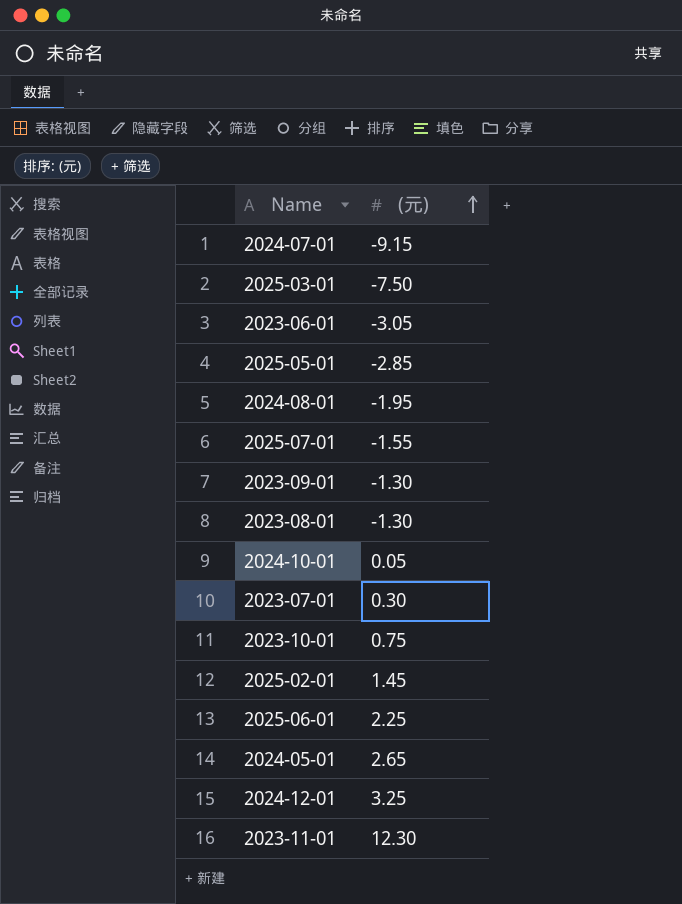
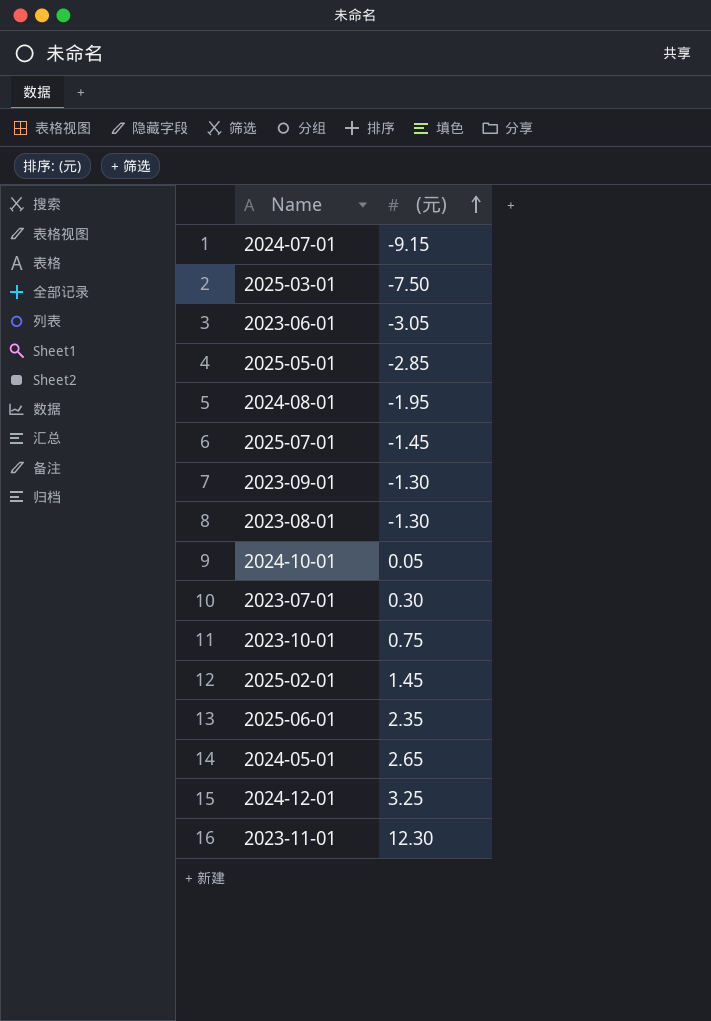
2025-07-01 | (元): -1.55 -> -1.45
2025-06-01 | (元): 2.25 -> 2.35

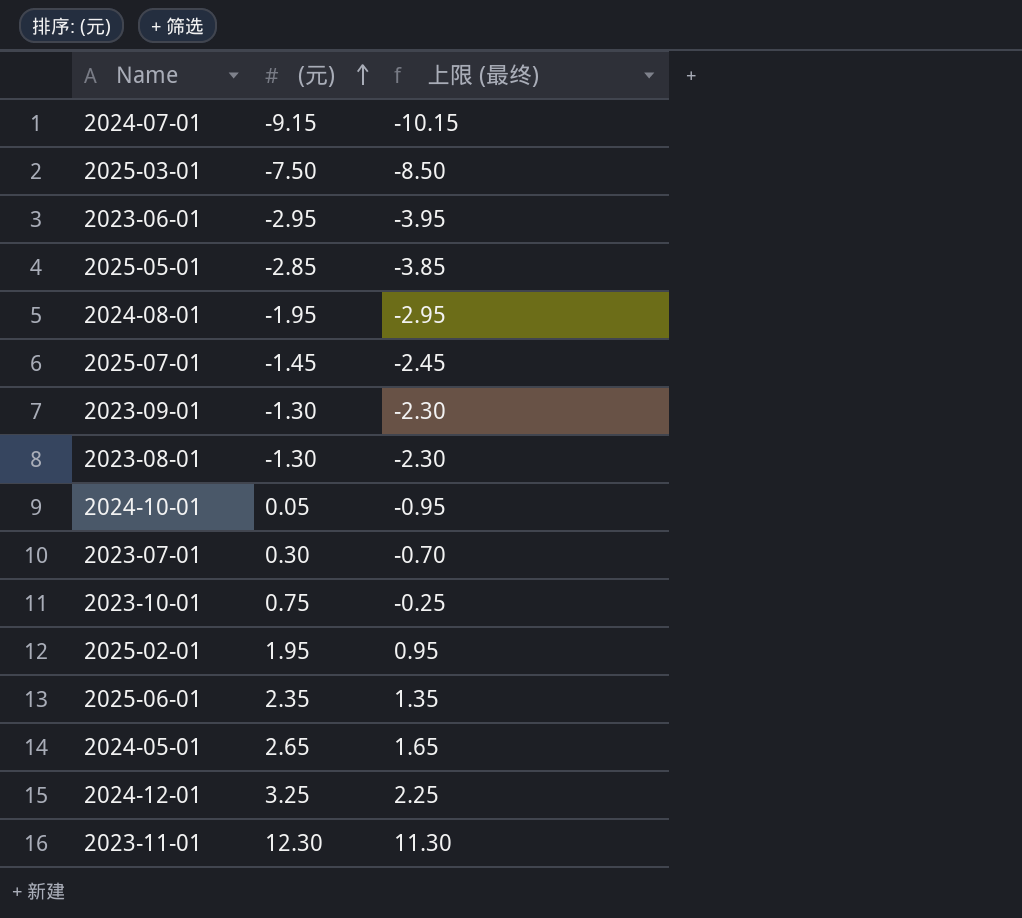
column 上限 (最终) | formula: none -> [(元)] - 1
2023-06-01 | (元): -3.05 -> -2.95
2025-02-01 | (元): 1.45 -> 1.95

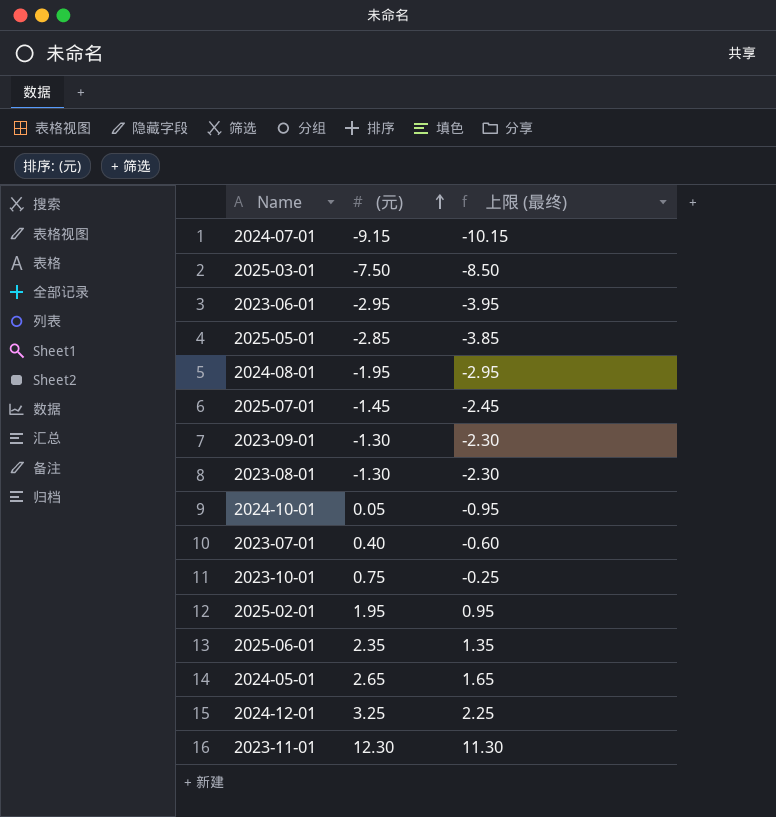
2023-07-01 | (元): 0.30 -> 0.40
2023-07-01 | 上限 (最终): -0.70 -> -0.60

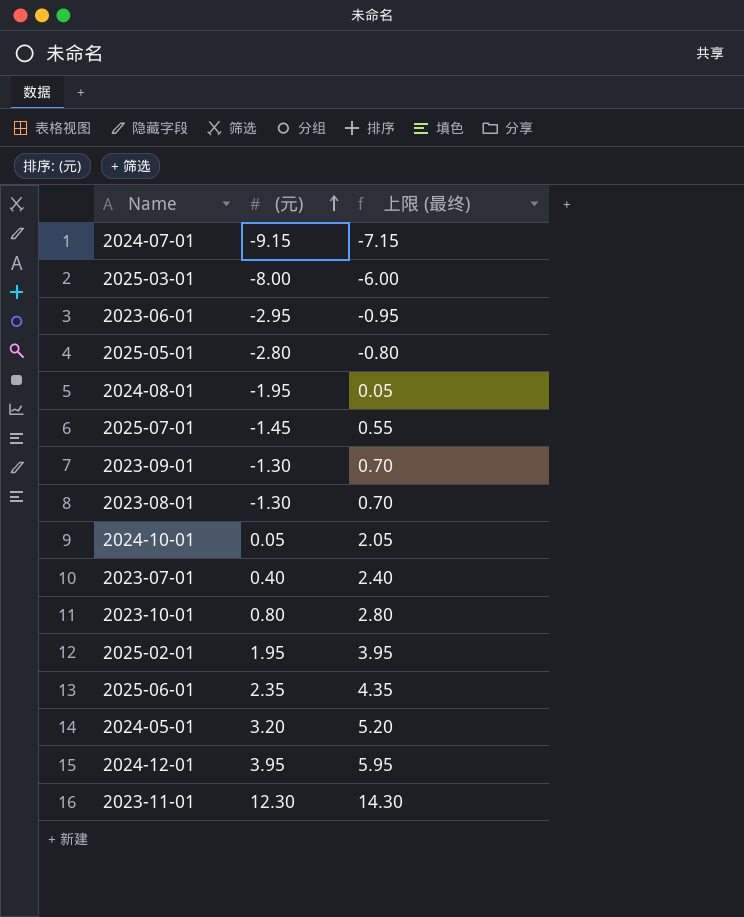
column 上限 (最终) | formula: [(元)] - 1 -> [(元)] + 2
2025-03-01 | (元): -7.50 -> -8.00
2025-05-01 | (元): -2.85 -> -2.80
2023-10-01 | (元): 0.75 -> 0.80
2024-05-01 | (元): 2.65 -> 3.20
2024-12-01 | (元): 3.25 -> 3.95

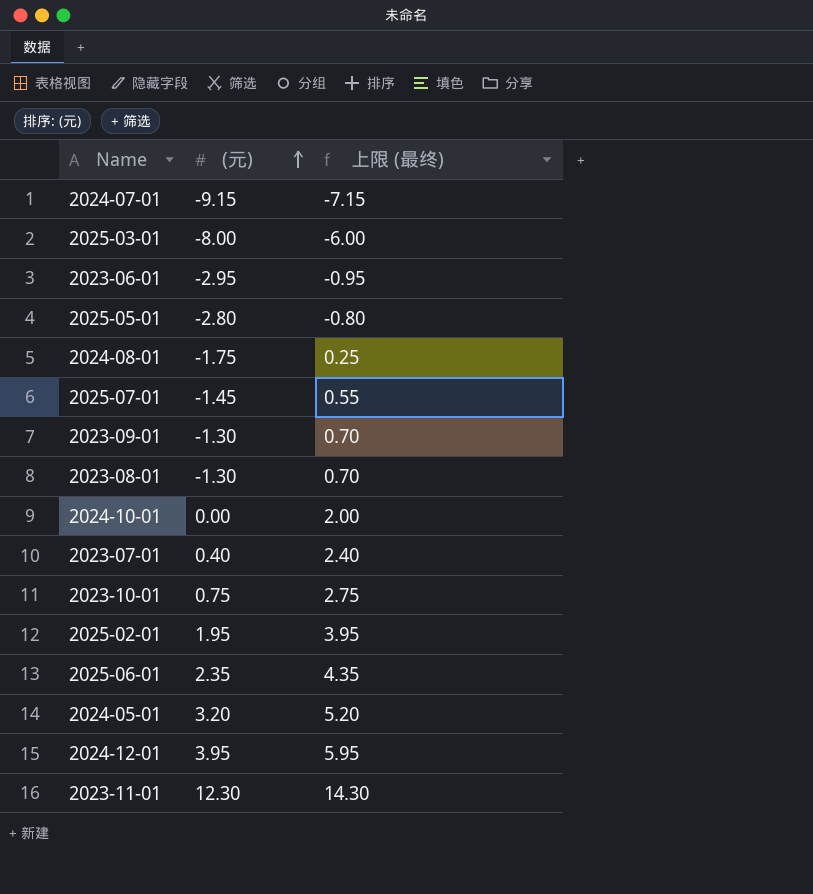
2024-08-01 | (元): -1.95 -> -1.75
2024-08-01 | 上限 (最终): 0.05 -> 0.25
2024-10-01 | (元): 0.05 -> 0.00
2024-10-01 | 上限 (最终): 2.05 -> 2.00
2023-10-01 | (元): 0.80 -> 0.75
2023-10-01 | 上限 (最终): 2.80 -> 2.75

